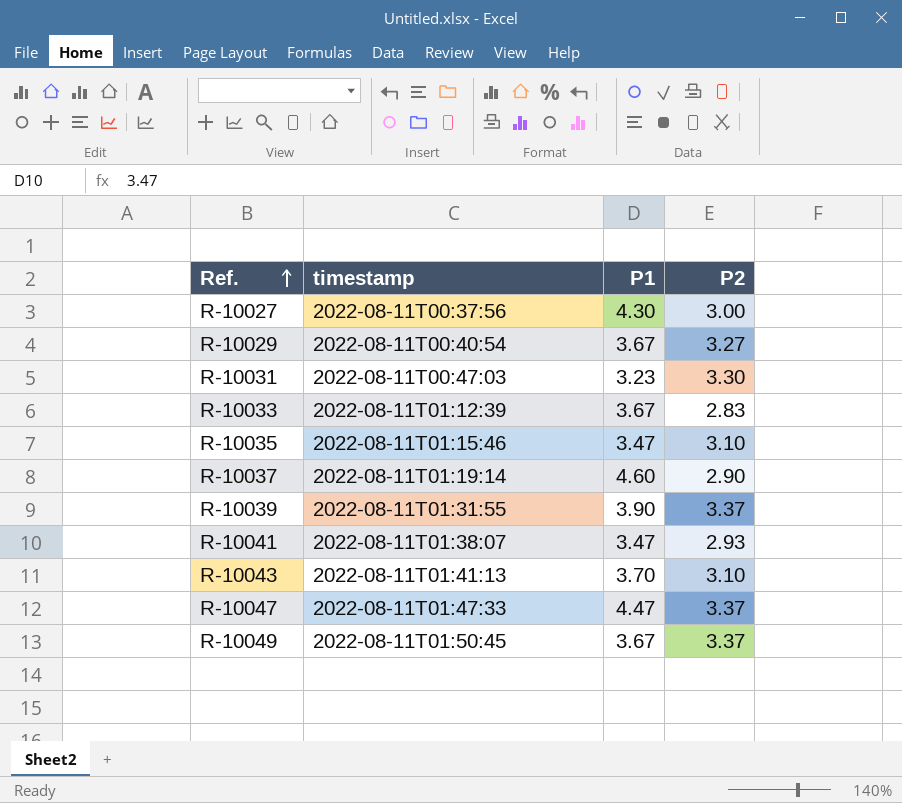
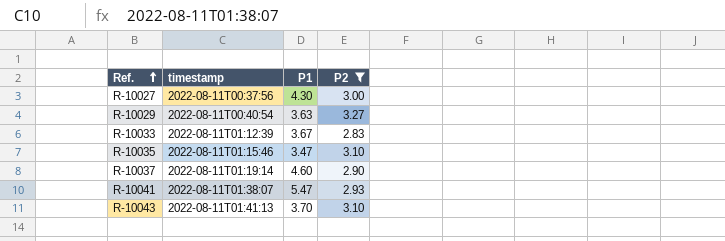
filter: none -> P2 <= 3.27
R-10029 | P1: 3.67 -> 3.63
R-10041 | P1: 3.47 -> 5.47

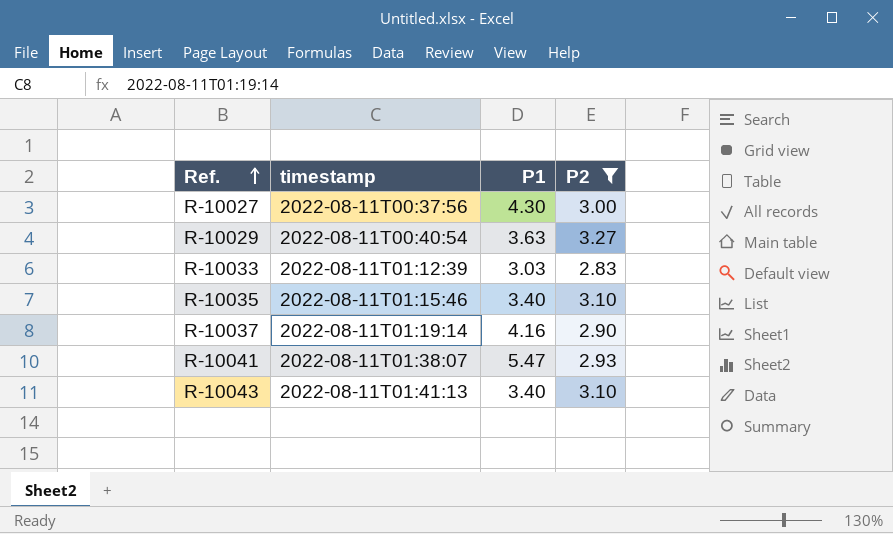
R-10033 | P1: 3.67 -> 3.03
R-10035 | P1: 3.47 -> 3.40
R-10037 | P1: 4.60 -> 4.16
R-10043 | P1: 3.70 -> 3.40

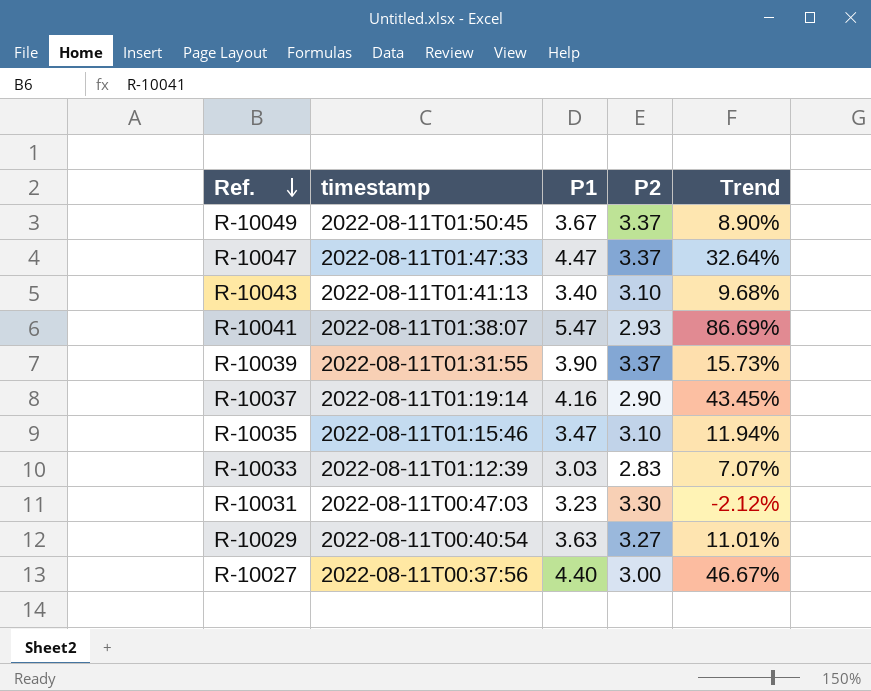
filter: P2 <= 3.27 -> none
row order: Ref. ascending -> Ref. descending
column Trend | formula: none -> ([P1] - [P2]) / [P2]
R-10035 | P1: 3.40 -> 3.47
R-10027 | P1: 4.30 -> 4.40

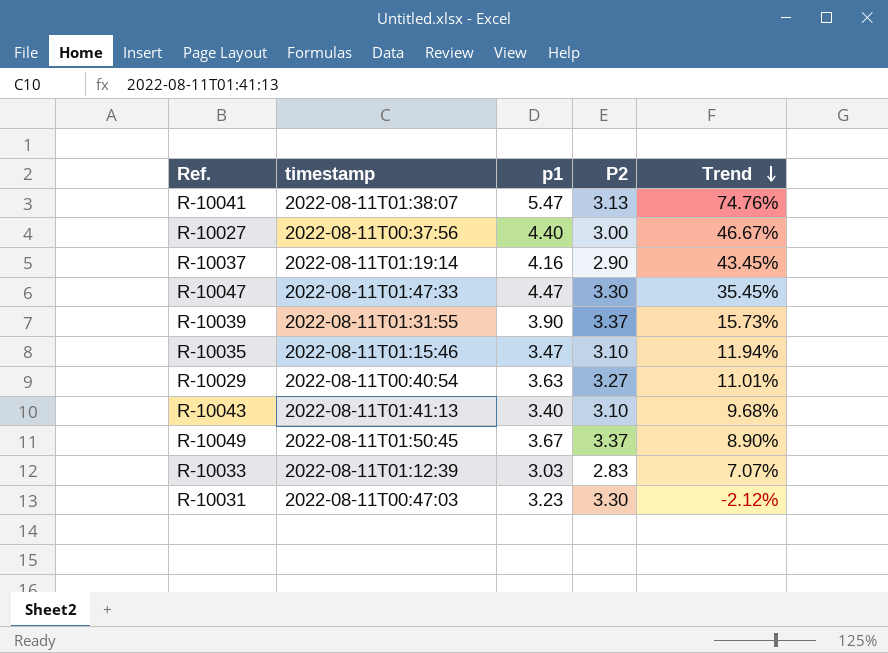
row order: Ref. descending -> Trend descending
column name: P1 -> p1
R-10041 | P2: 2.93 -> 3.13
R-10041 | Trend: 86.69% -> 74.76%
R-10047 | P2: 3.37 -> 3.30
R-10047 | Trend: 32.64% -> 35.45%

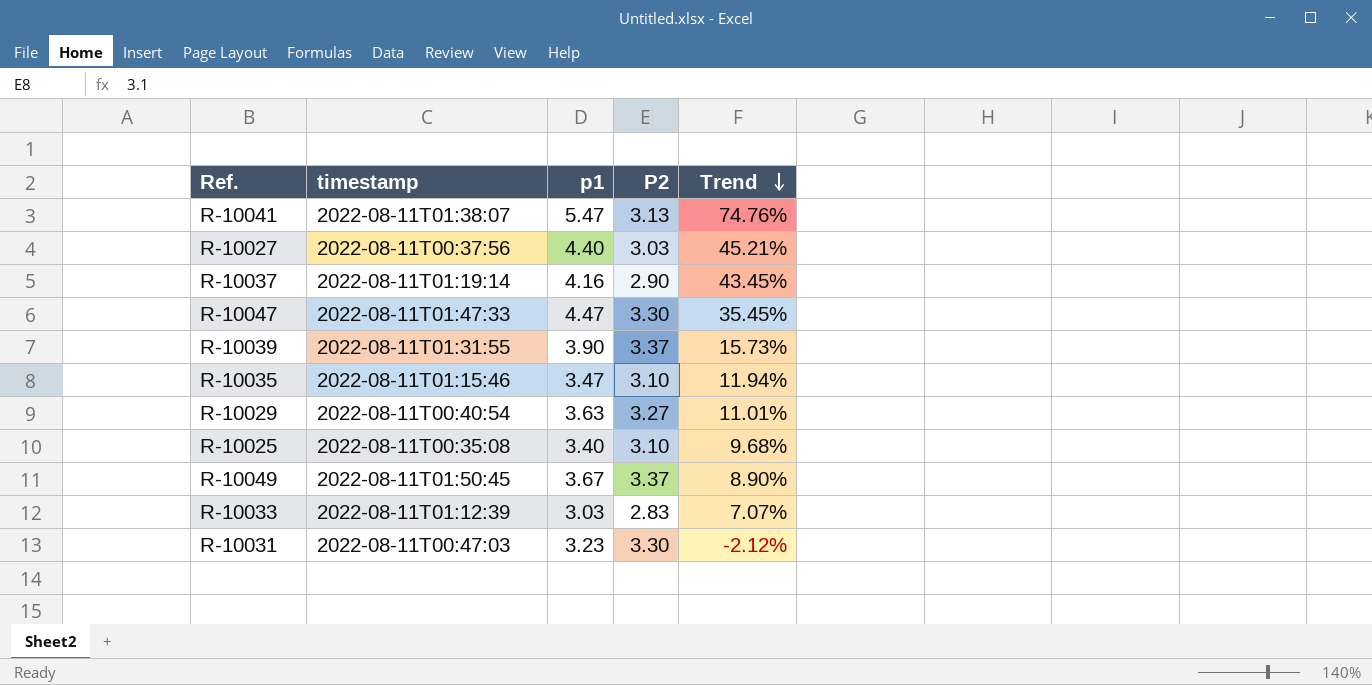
row R-10043: 2022-08-11T01:41:13 | 3.40 | 3.10 | 9.68% -> none
R-10027 | P2: 3.00 -> 3.03
R-10027 | Trend: 46.67% -> 45.21%
row R-10025: none -> 2022-08-11T00:35:08 | 3.40 | 3.10 | 9.68%

